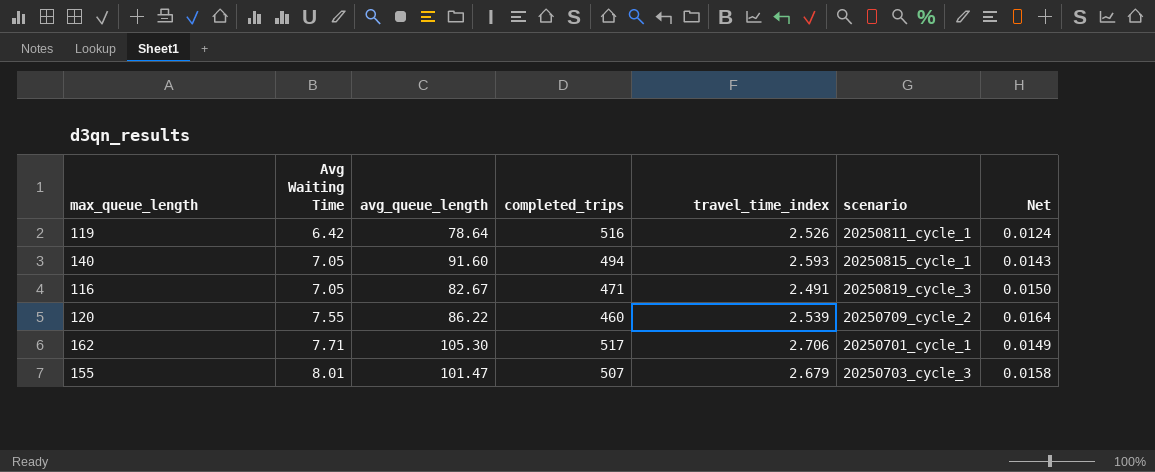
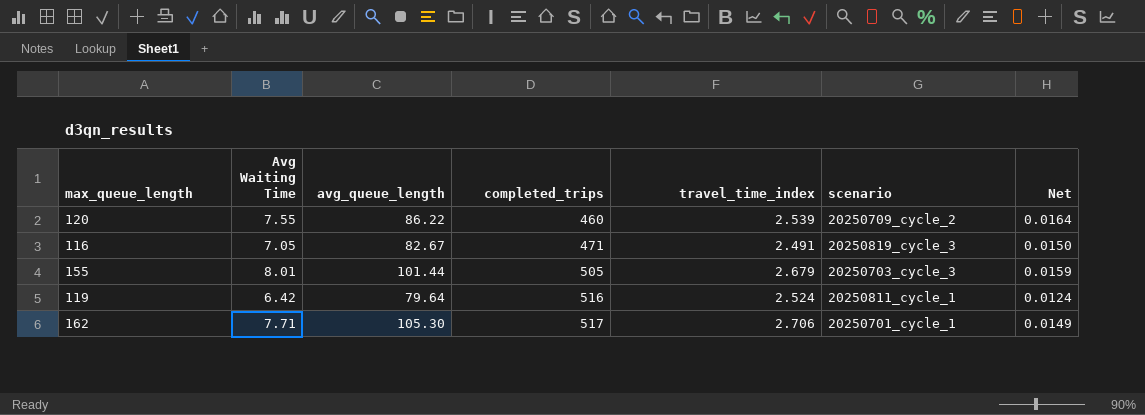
row order: Avg Waiting Time ascending -> completed_trips ascending
row 140: 7.05 | 91.60 | 494 | 2.593 | 20250815_cycle_1 | 0.0143 -> none
155 | avg_queue_length: 101.47 -> 101.44
155 | completed_trips: 507 -> 505
155 | Net: 0.0158 -> 0.0159
119 | avg_queue_length: 78.64 -> 79.64
119 | travel_time_index: 2.526 -> 2.524

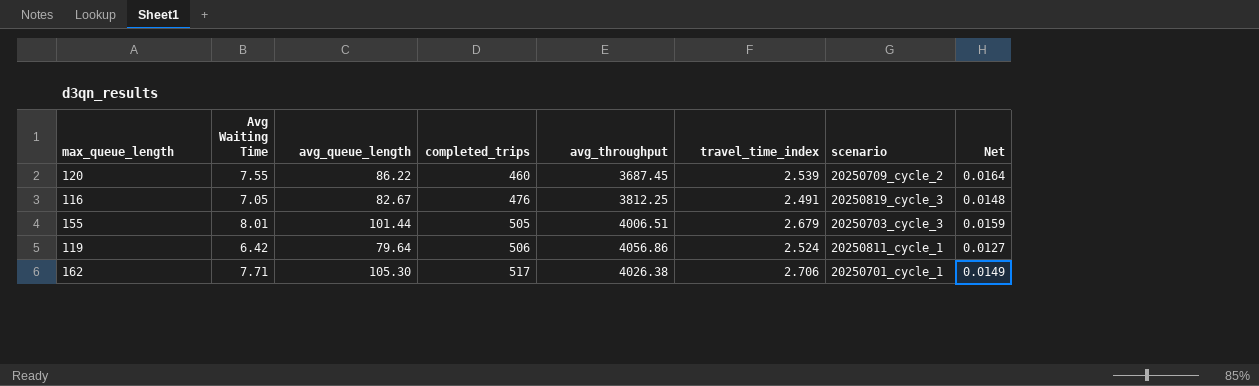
column avg_throughput | position: none -> 5
116 | completed_trips: 471 -> 476
116 | Net: 0.0150 -> 0.0148
119 | completed_trips: 516 -> 506
119 | Net: 0.0124 -> 0.0127

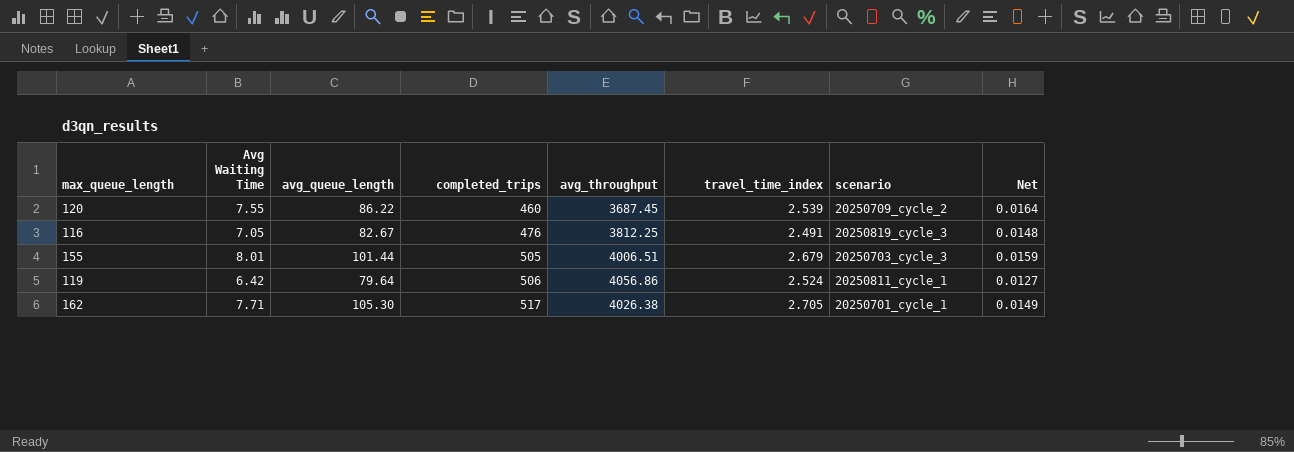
162 | travel_time_index: 2.706 -> 2.705

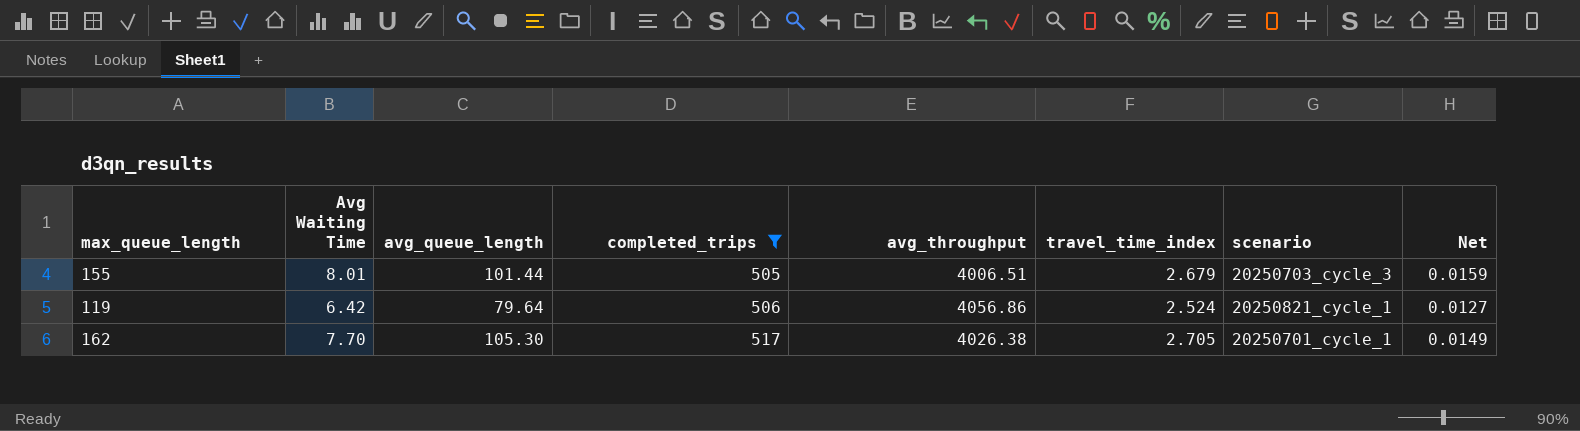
filter: none -> completed_trips >= 505
119 | scenario: 20250811_cycle_1 -> 20250821_cycle_1
162 | Avg Waiting Time: 7.71 -> 7.70

